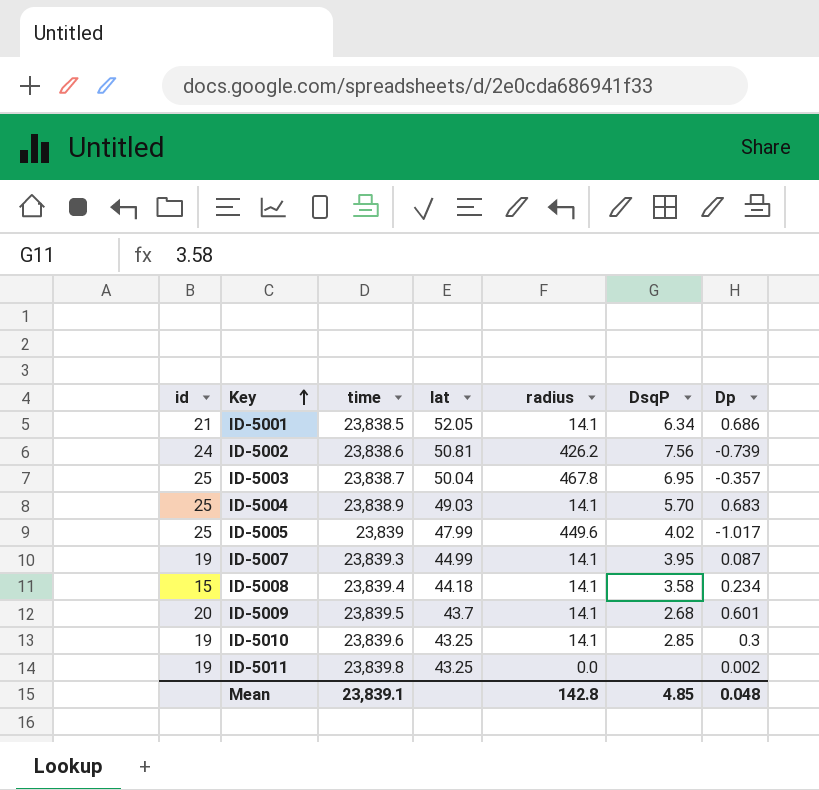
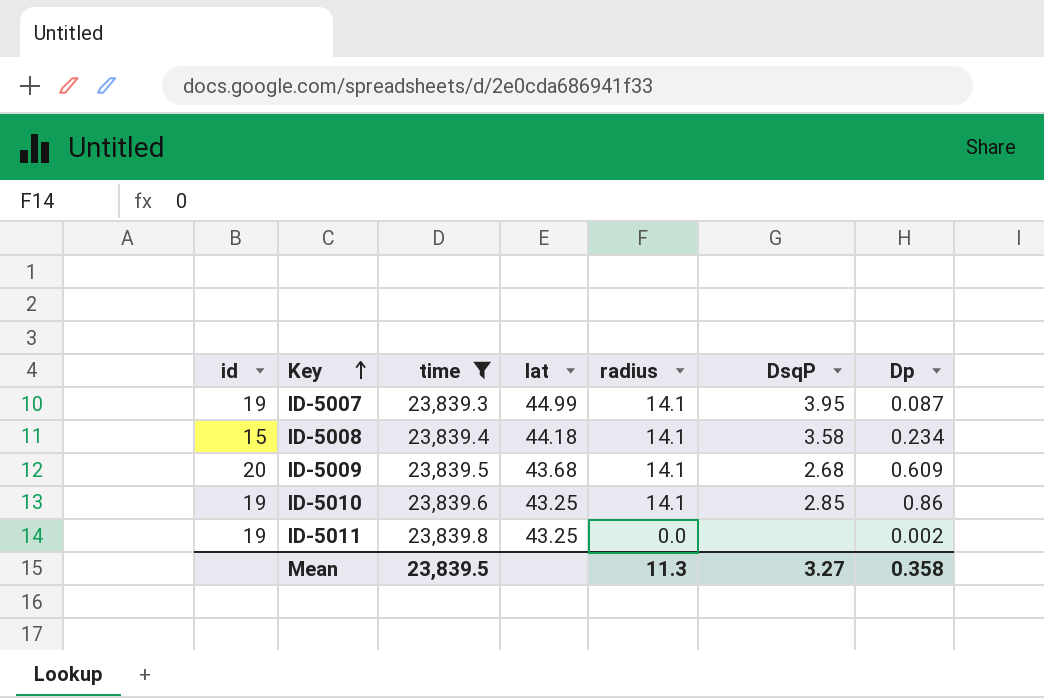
filter: none -> time >= 23,839.3
ID-5009 | lat: 43.7 -> 43.68
ID-5009 | Dp: 0.601 -> 0.609
ID-5010 | Dp: 0.3 -> 0.86
Mean | time: 23,839.1 -> 23,839.5
Mean | radius: 142.8 -> 11.3
Mean | DsqP: 4.85 -> 3.27
Mean | Dp: 0.048 -> 0.358

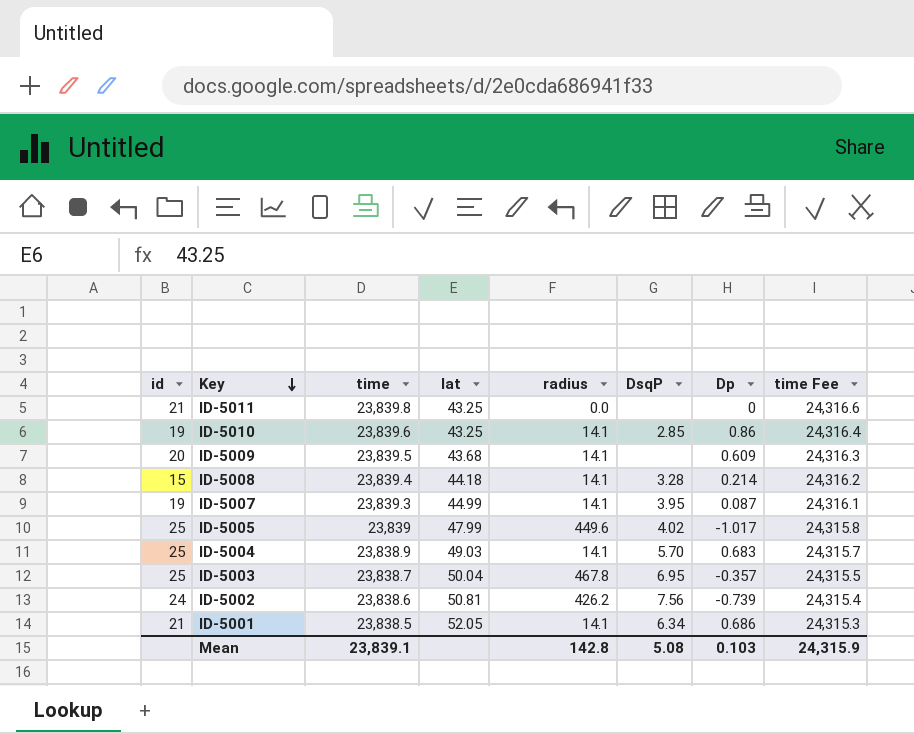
filter: time >= 23,839.3 -> none
row order: Key ascending -> Key descending
column time Fee | formula: none -> [time] * 1.02
ID-5011 | id: 19 -> 21
ID-5011 | Dp: 0.002 -> 0
ID-5009 | DsqP: 2.68 -> none
ID-5008 | DsqP: 3.58 -> 3.28
ID-5008 | Dp: 0.234 -> 0.214
Mean | time: 23,839.5 -> 23,839.1
Mean | radius: 11.3 -> 142.8
Mean | DsqP: 3.27 -> 5.08
Mean | Dp: 0.358 -> 0.103

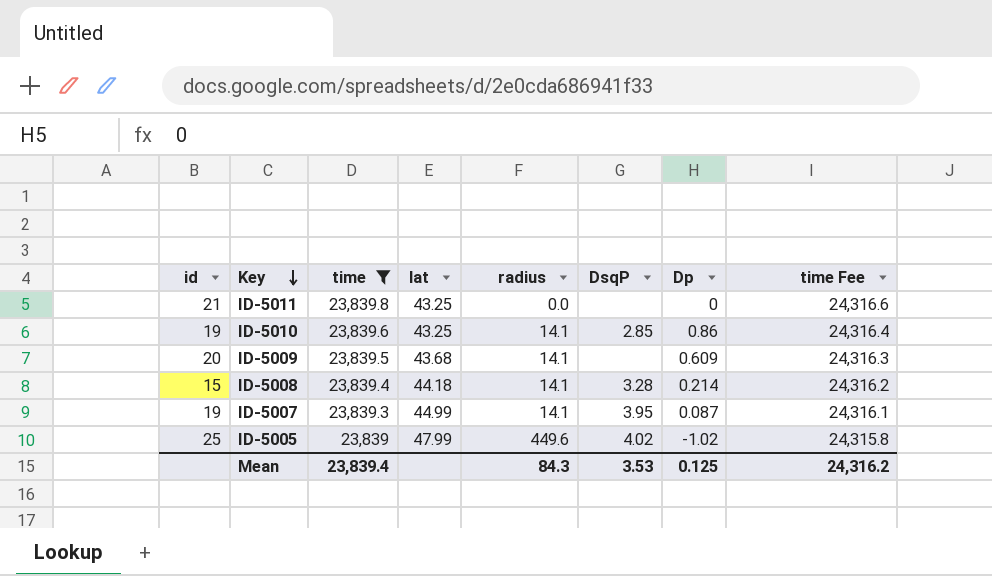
filter: none -> time >= 23,839
ID-5005 | Dp: -1.017 -> -1.02
Mean | time: 23,839.1 -> 23,839.4
Mean | radius: 142.8 -> 84.3
Mean | DsqP: 5.08 -> 3.53
Mean | Dp: 0.103 -> 0.125
Mean | time Fee: 24,315.9 -> 24,316.2

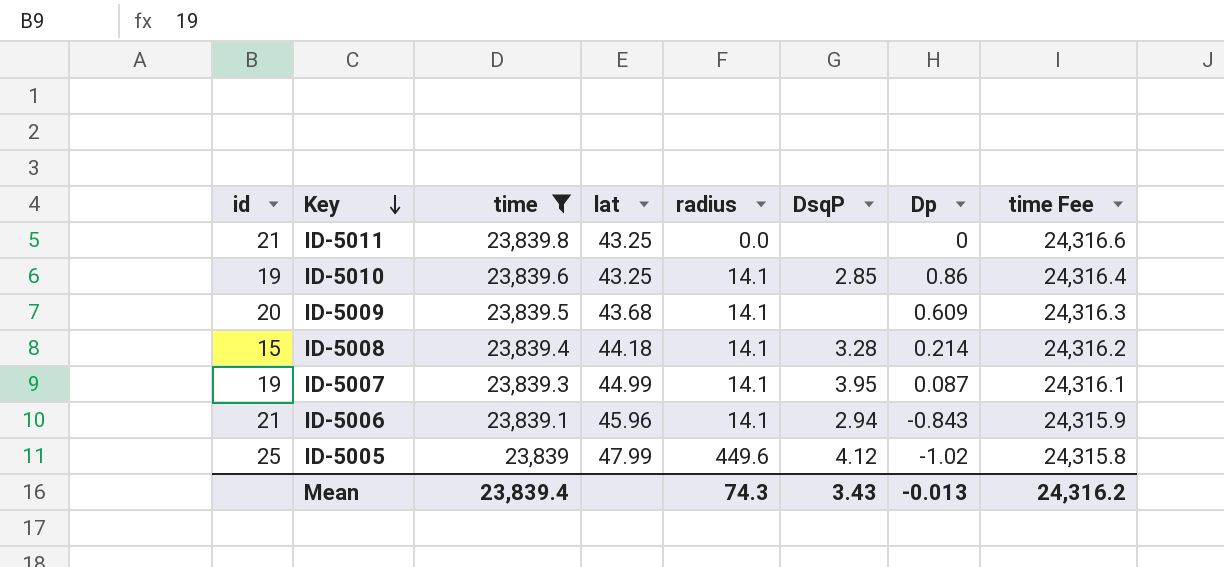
row ID-5006: none -> 21 | 23,839.1 | 45.96 | 14.1 | 2.94 | -0.843 | 24,315.9
ID-5005 | DsqP: 4.02 -> 4.12
Mean | radius: 84.3 -> 74.3
Mean | DsqP: 3.53 -> 3.43
Mean | Dp: 0.125 -> -0.013

